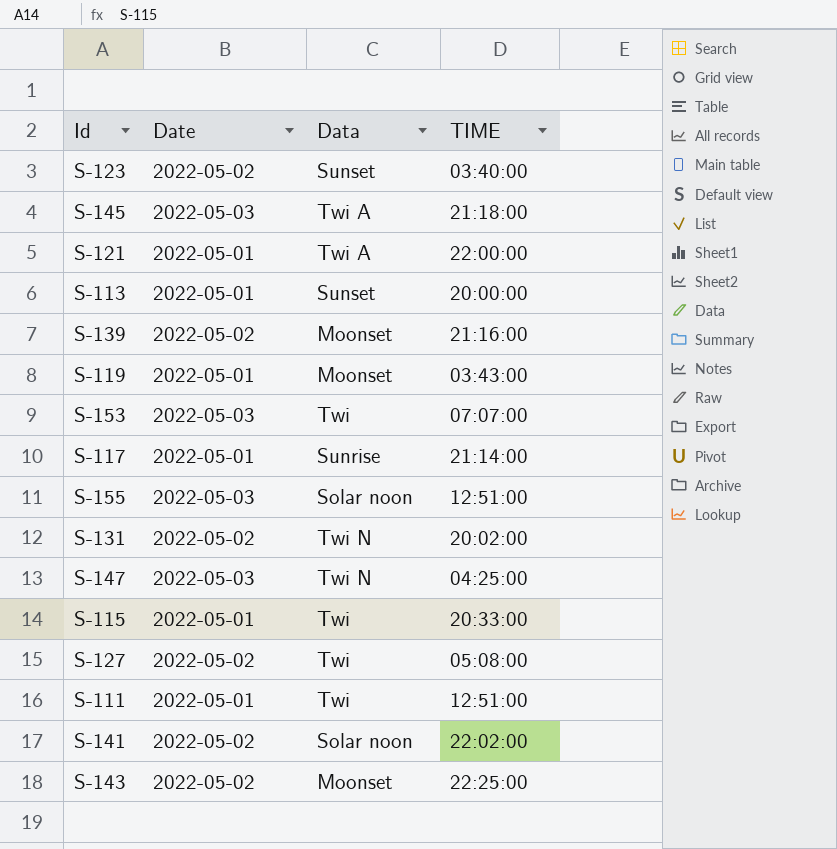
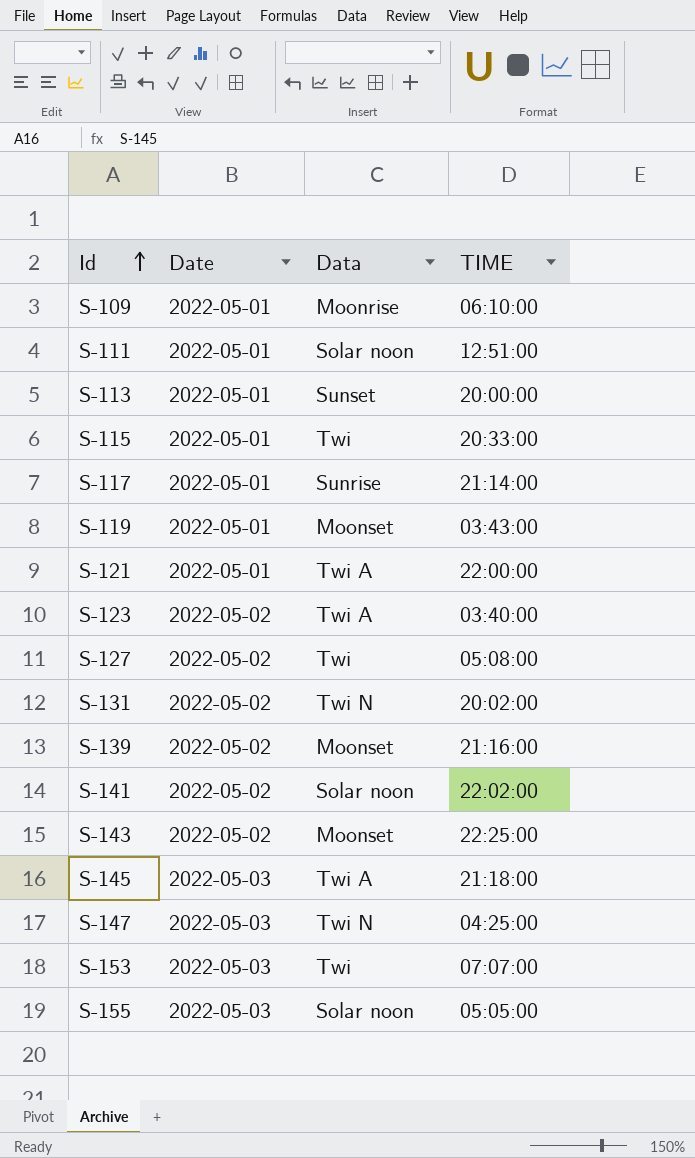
row order: none -> Id ascending
row S-109: none -> 2022-05-01 | Moonrise | 06:10:00
S-111 | Data: Twi -> Solar noon
S-123 | Data: Sunset -> Twi A
S-155 | TIME: 12:51:00 -> 05:05:00

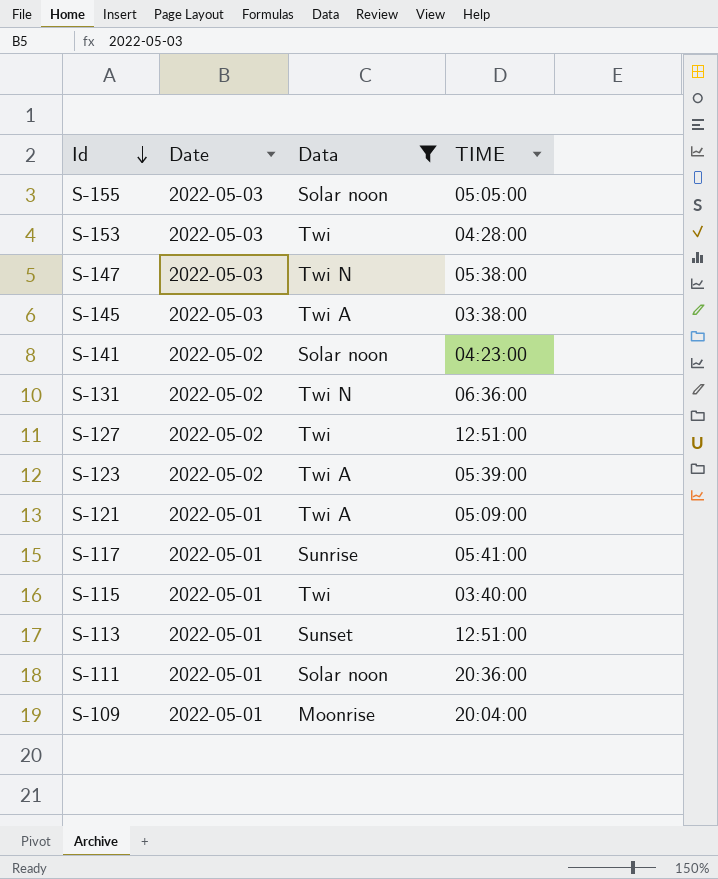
filter: none -> Data != Moonset
row order: Id ascending -> Id descending
S-153 | TIME: 07:07:00 -> 04:28:00
S-147 | TIME: 04:25:00 -> 05:38:00
S-145 | TIME: 21:18:00 -> 03:38:00
S-141 | TIME: 22:02:00 -> 04:23:00
S-131 | TIME: 20:02:00 -> 06:36:00
S-127 | TIME: 05:08:00 -> 12:51:00
S-123 | TIME: 03:40:00 -> 05:39:00
S-121 | TIME: 22:00:00 -> 05:09:00
S-117 | TIME: 21:14:00 -> 05:41:00
S-115 | TIME: 20:33:00 -> 03:40:00
S-113 | TIME: 20:00:00 -> 12:51:00
S-111 | TIME: 12:51:00 -> 20:36:00
S-109 | TIME: 06:10:00 -> 20:04:00

